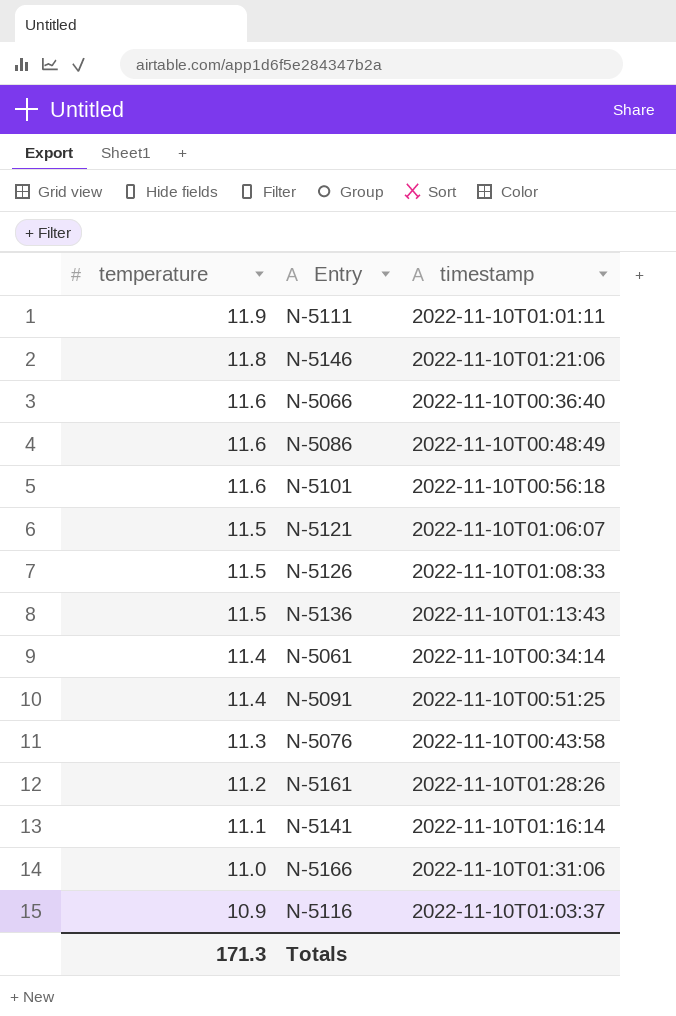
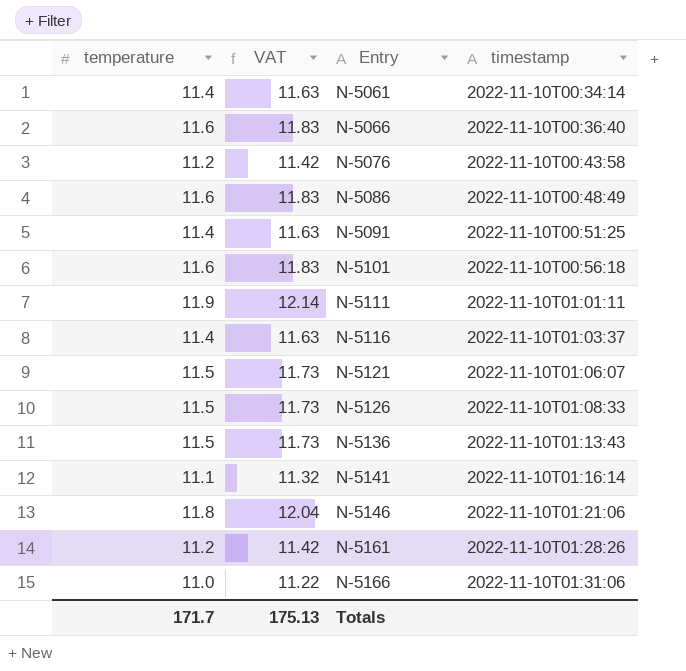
row order: temperature descending -> Entry ascending
column VAT | formula: none -> [temperature] * 1.02
N-5076 | temperature: 11.3 -> 11.2
N-5116 | temperature: 10.9 -> 11.4
Totals | temperature: 171.3 -> 171.7

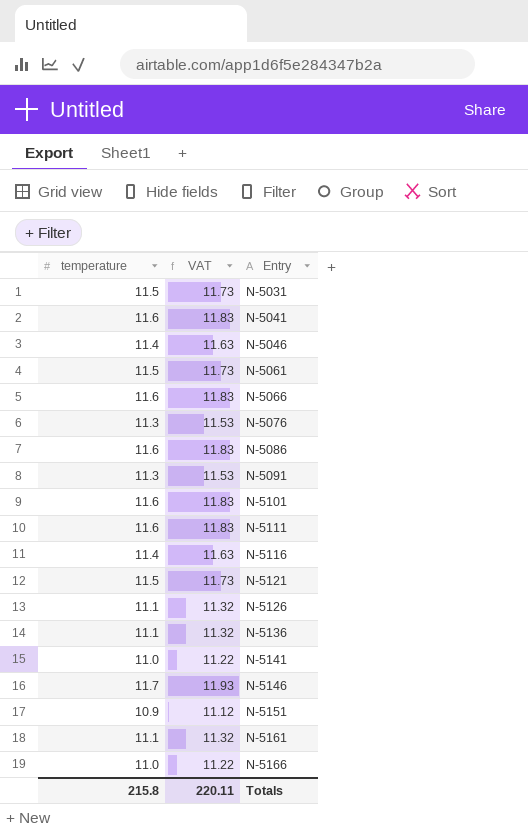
column timestamp | position: 4 -> none
row N-5031: none -> 11.5 | 11.73
row N-5041: none -> 11.6 | 11.83
row N-5046: none -> 11.4 | 11.63
N-5061 | temperature: 11.4 -> 11.5
N-5061 | VAT: 11.63 -> 11.73
N-5076 | temperature: 11.2 -> 11.3
N-5076 | VAT: 11.42 -> 11.53
N-5091 | temperature: 11.4 -> 11.3
N-5091 | VAT: 11.63 -> 11.53
N-5111 | temperature: 11.9 -> 11.6
N-5111 | VAT: 12.14 -> 11.83
N-5126 | temperature: 11.5 -> 11.1
N-5126 | VAT: 11.73 -> 11.32
N-5136 | temperature: 11.5 -> 11.1
N-5136 | VAT: 11.73 -> 11.32
N-5141 | temperature: 11.1 -> 11.0
N-5141 | VAT: 11.32 -> 11.22
N-5146 | temperature: 11.8 -> 11.7
N-5146 | VAT: 12.04 -> 11.93
row N-5151: none -> 10.9 | 11.12
N-5161 | temperature: 11.2 -> 11.1
N-5161 | VAT: 11.42 -> 11.32
Totals | temperature: 171.7 -> 215.8
Totals | VAT: 175.13 -> 220.11

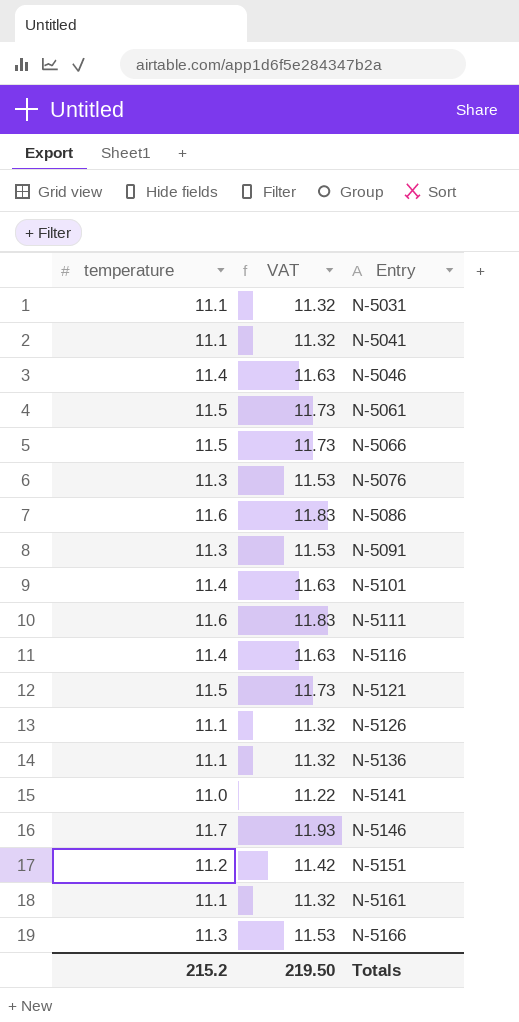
N-5031 | temperature: 11.5 -> 11.1
N-5031 | VAT: 11.73 -> 11.32
N-5041 | temperature: 11.6 -> 11.1
N-5041 | VAT: 11.83 -> 11.32
N-5066 | temperature: 11.6 -> 11.5
N-5066 | VAT: 11.83 -> 11.73
N-5101 | temperature: 11.6 -> 11.4
N-5101 | VAT: 11.83 -> 11.63
N-5151 | temperature: 10.9 -> 11.2
N-5151 | VAT: 11.12 -> 11.42
N-5166 | temperature: 11.0 -> 11.3
N-5166 | VAT: 11.22 -> 11.53
Totals | temperature: 215.8 -> 215.2
Totals | VAT: 220.11 -> 219.50

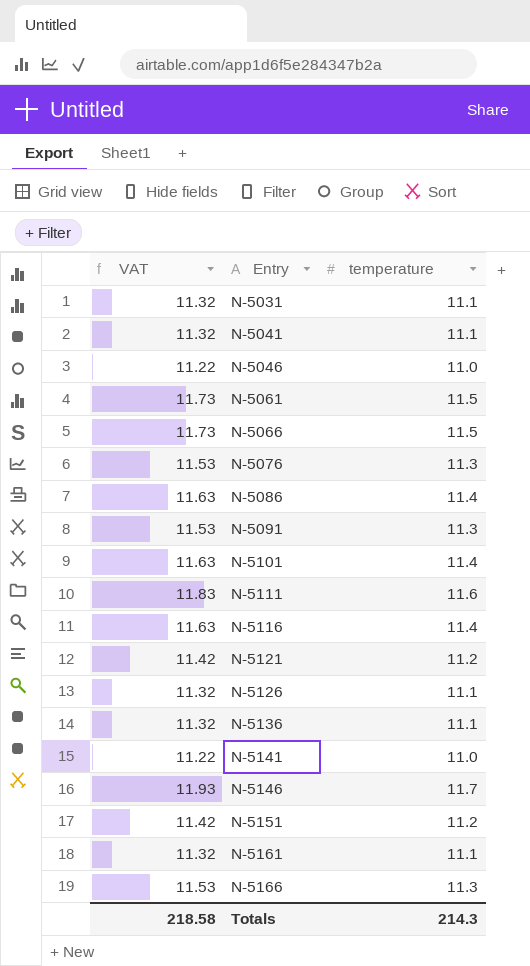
column temperature | position: 1 -> 3
N-5046 | VAT: 11.63 -> 11.22
N-5046 | temperature: 11.4 -> 11.0
N-5086 | VAT: 11.83 -> 11.63
N-5086 | temperature: 11.6 -> 11.4
N-5121 | VAT: 11.73 -> 11.42
N-5121 | temperature: 11.5 -> 11.2
Totals | VAT: 219.50 -> 218.58
Totals | temperature: 215.2 -> 214.3

